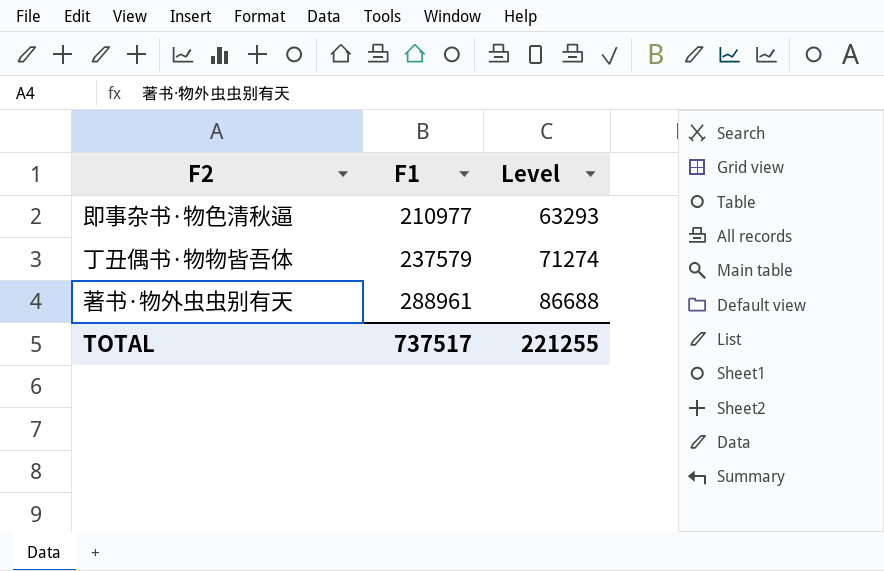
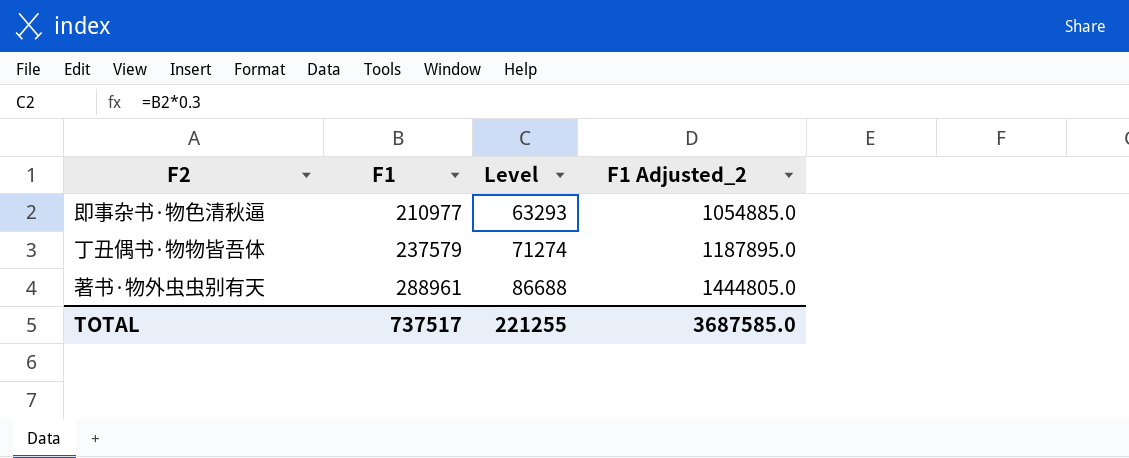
column F1 Adjusted_2 | formula: none -> [F1] * 5

